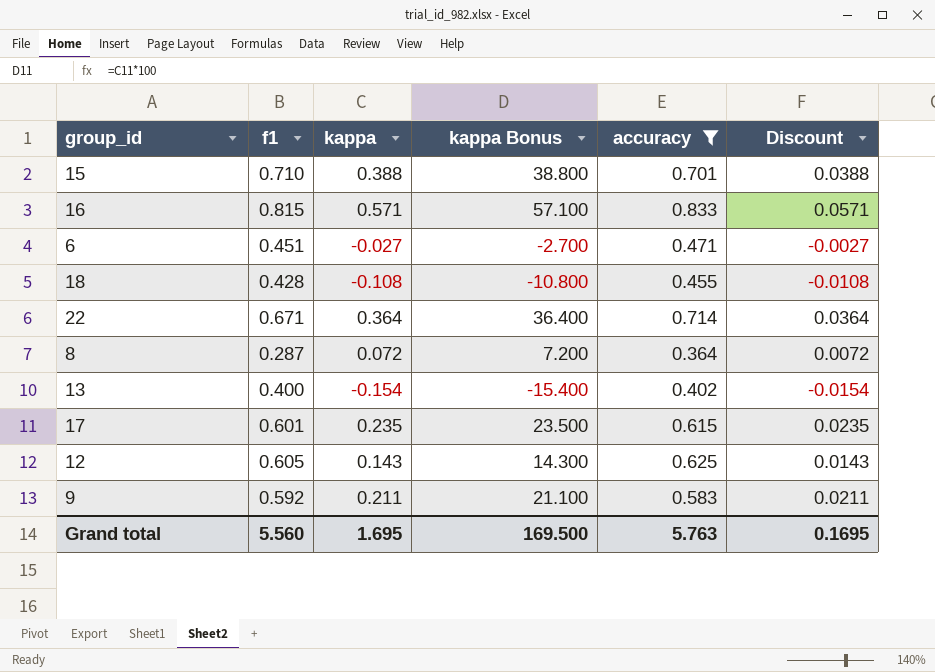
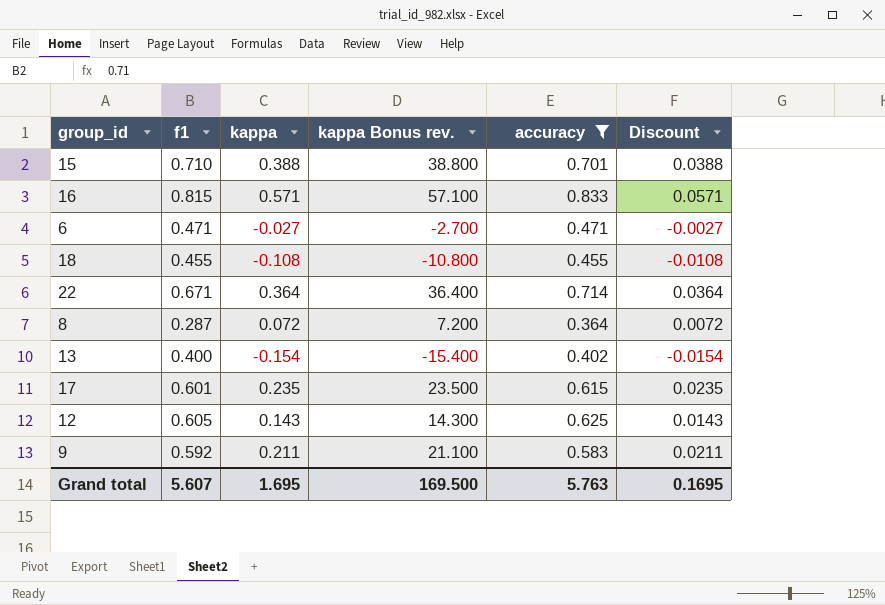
column name: kappa Bonus -> kappa Bonus rev.
6 | f1: 0.451 -> 0.471
18 | f1: 0.428 -> 0.455
Grand total | f1: 5.560 -> 5.607

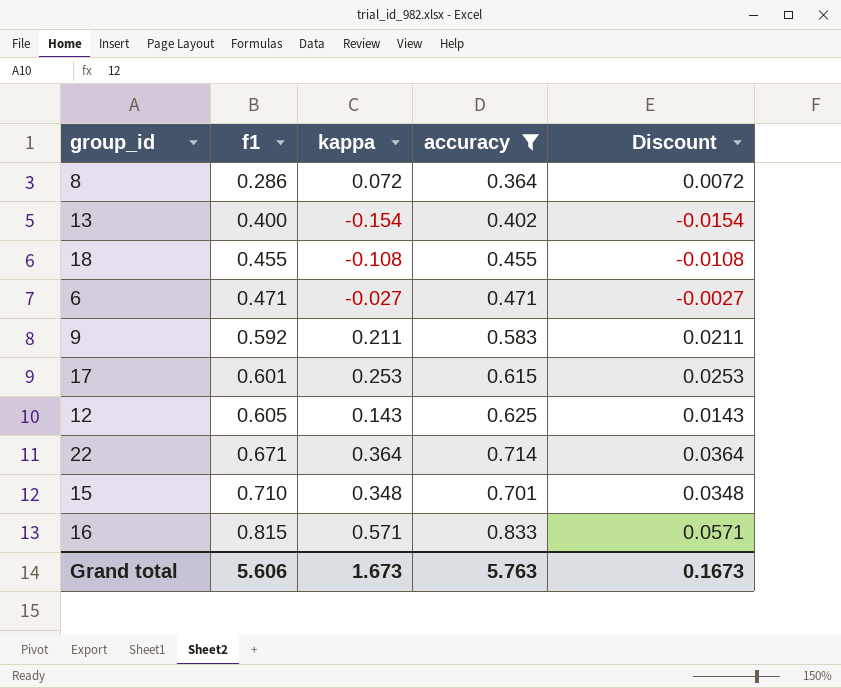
row order: none -> f1 ascending
column kappa Bonus rev. | formula: [kappa] * 100 -> none
8 | f1: 0.287 -> 0.286
17 | kappa: 0.235 -> 0.253
17 | Discount: 0.0235 -> 0.0253
15 | kappa: 0.388 -> 0.348
15 | Discount: 0.0388 -> 0.0348
Grand total | f1: 5.607 -> 5.606
Grand total | kappa: 1.695 -> 1.673
Grand total | Discount: 0.1695 -> 0.1673

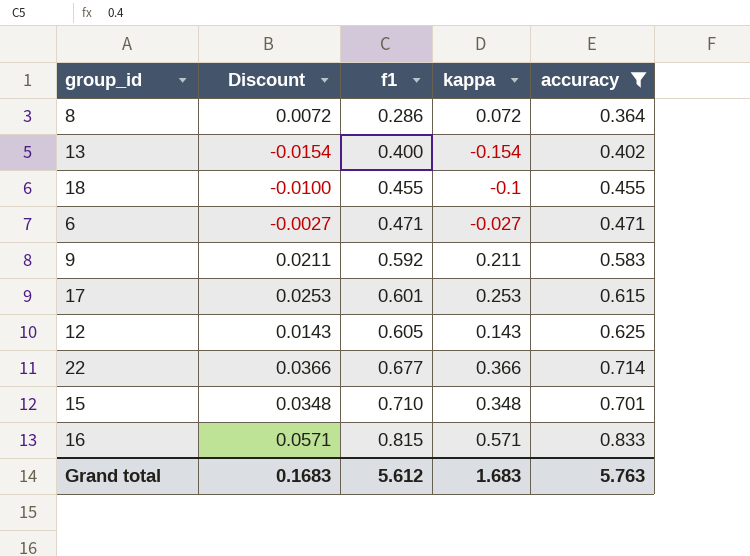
column Discount | position: 5 -> 2
18 | Discount: -0.0108 -> -0.0100
18 | kappa: -0.108 -> -0.1
22 | Discount: 0.0364 -> 0.0366
22 | f1: 0.671 -> 0.677
22 | kappa: 0.364 -> 0.366
Grand total | Discount: 0.1673 -> 0.1683
Grand total | f1: 5.606 -> 5.612
Grand total | kappa: 1.673 -> 1.683

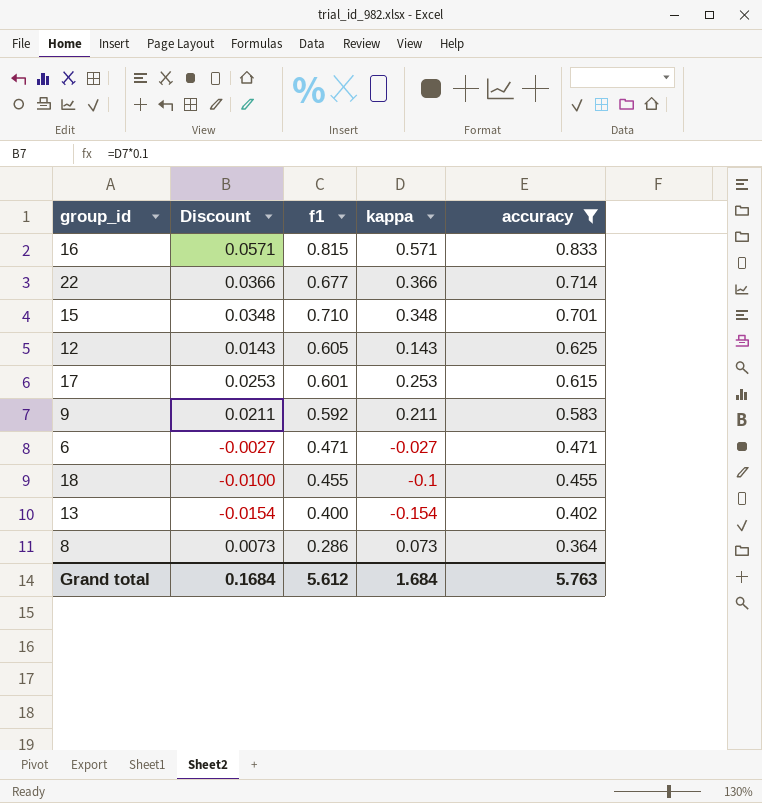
row order: f1 ascending -> accuracy descending
8 | Discount: 0.0072 -> 0.0073
8 | kappa: 0.072 -> 0.073
Grand total | Discount: 0.1683 -> 0.1684
Grand total | kappa: 1.683 -> 1.684

